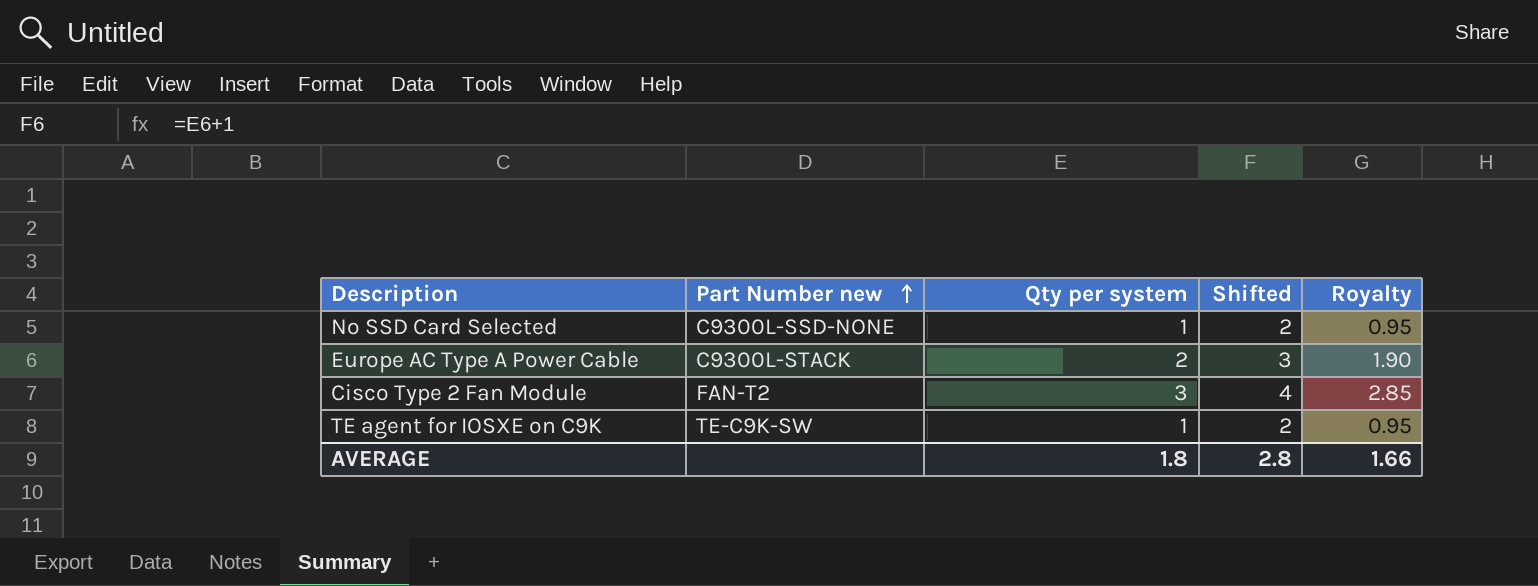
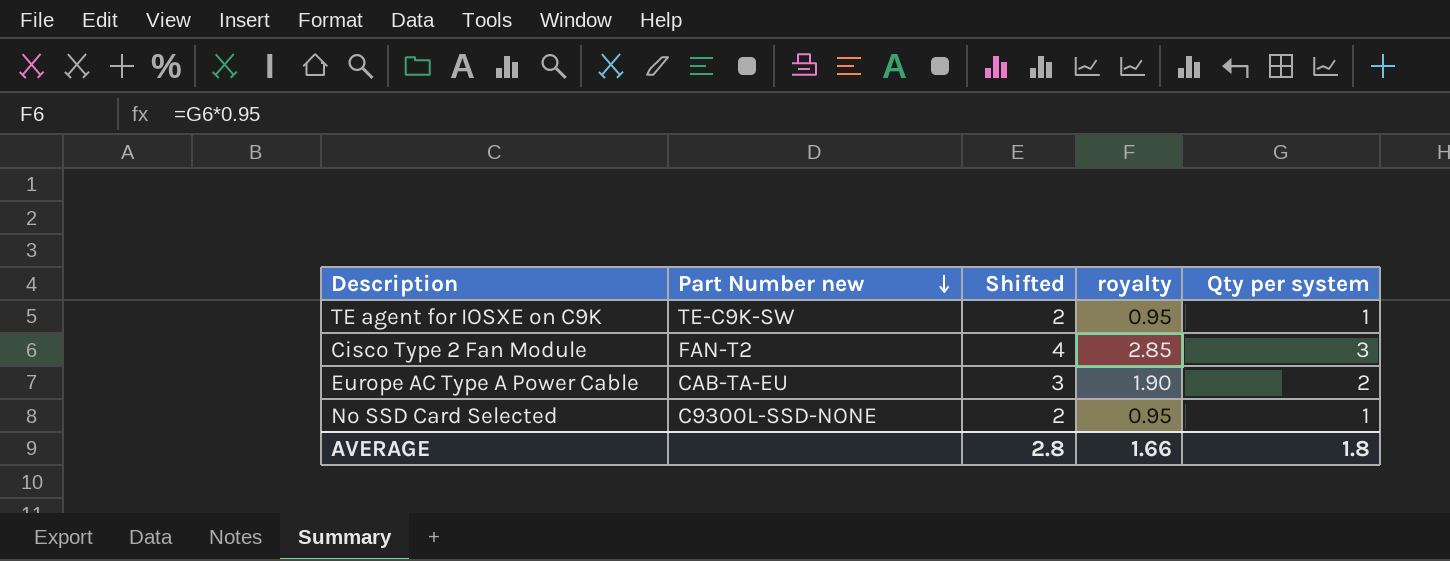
row order: Part Number new ascending -> Part Number new descending
column name: Royalty -> royalty
column Qty per system | position: 3 -> 5
Europe AC Type A Power Cable | Part Number new: C9300L-STACK -> CAB-TA-EU

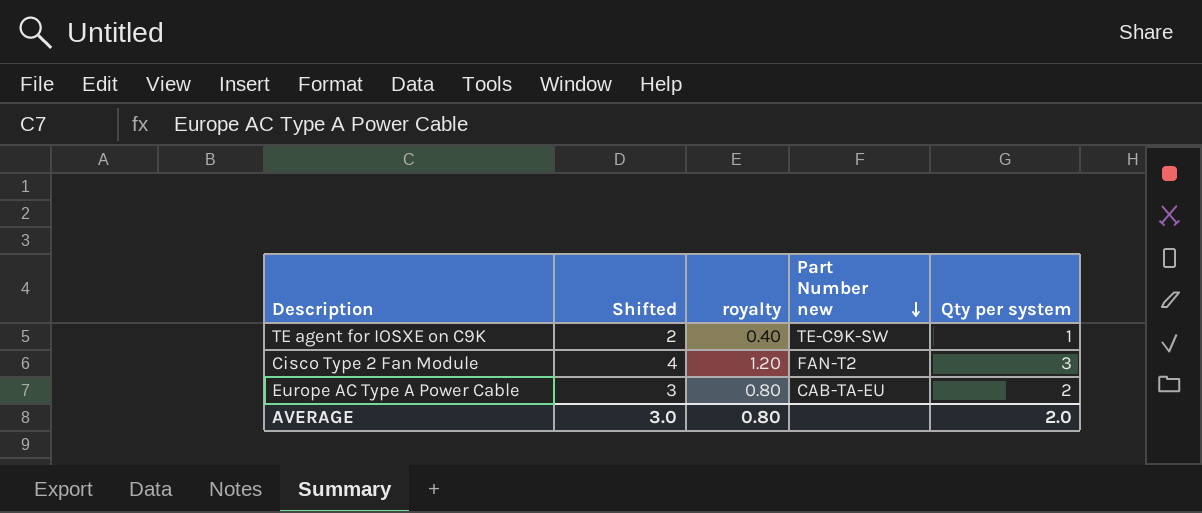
column royalty | formula: [Qty per system] * 0.95 -> [Qty per system] * 0.4
column Part Number new | position: 2 -> 4
row No SSD Card Selected: C9300L-SSD-NONE | 2 | 0.95 | 1 -> none
AVERAGE | Shifted: 2.8 -> 3.0
AVERAGE | royalty: 1.66 -> 0.80
AVERAGE | Qty per system: 1.8 -> 2.0

